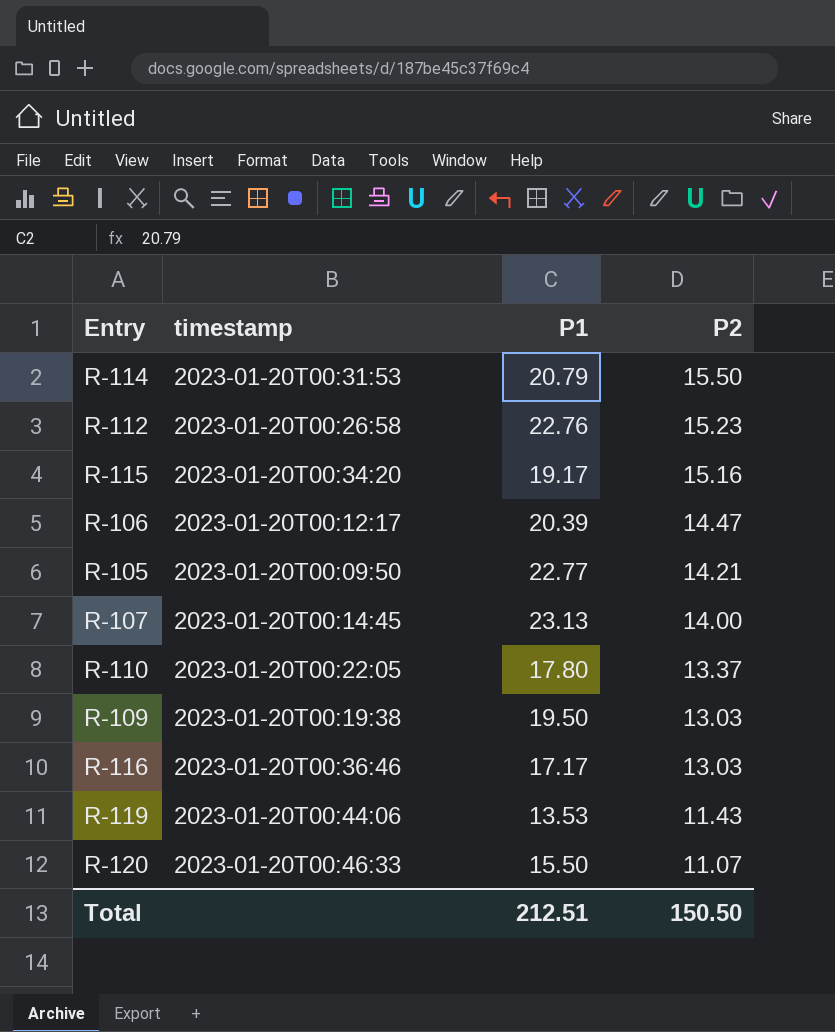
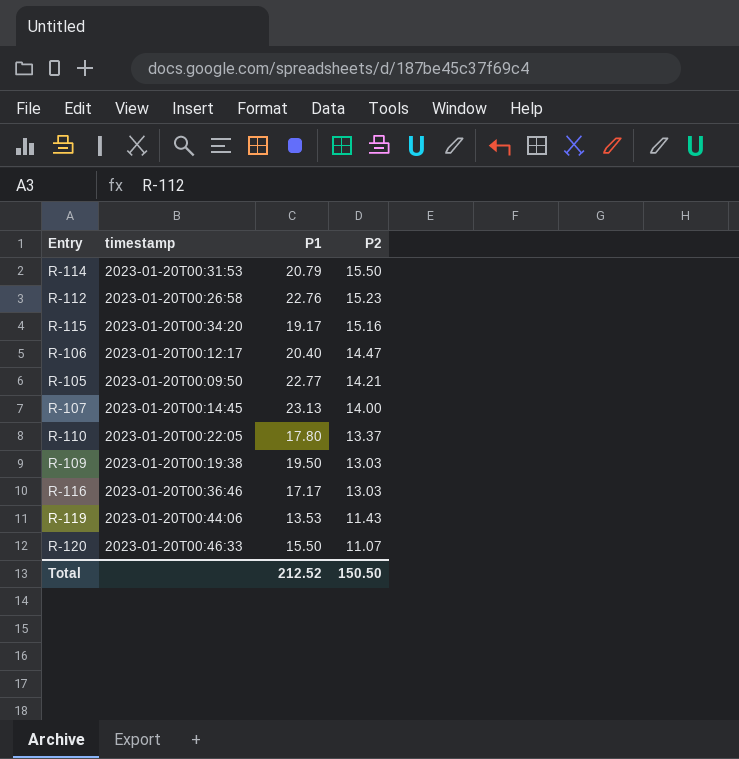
R-106 | P1: 20.39 -> 20.40
Total | P1: 212.51 -> 212.52

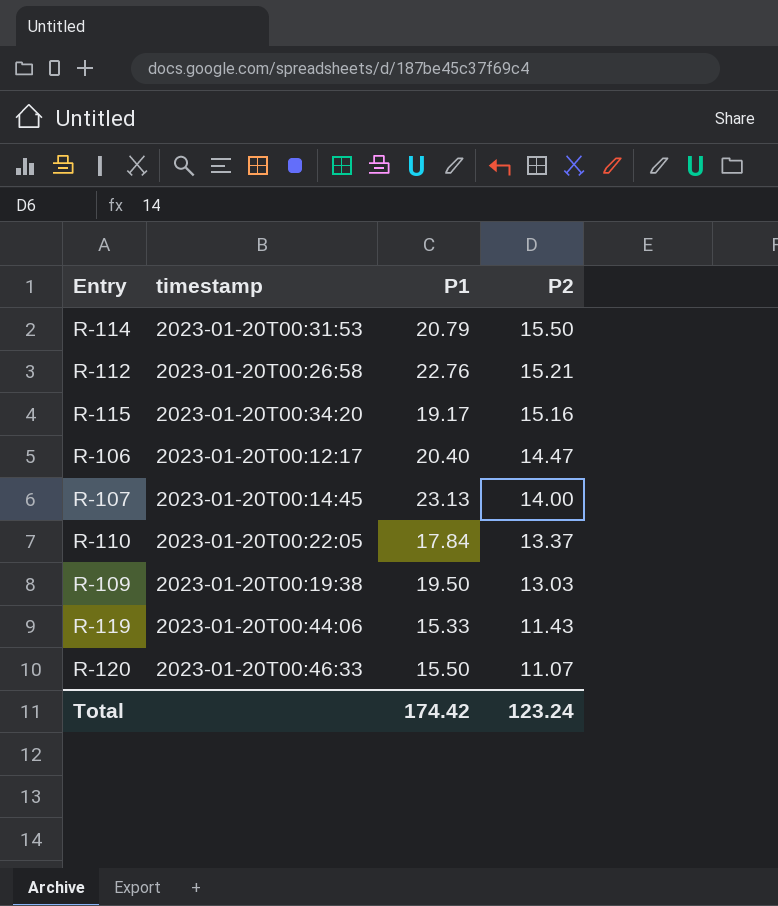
row R-105: 2023-01-20T00:09:50 | 22.77 | 14.21 -> none
row R-116: 2023-01-20T00:36:46 | 17.17 | 13.03 -> none
R-112 | P2: 15.23 -> 15.21
R-110 | P1: 17.80 -> 17.84
R-119 | P1: 13.53 -> 15.33
Total | P1: 212.52 -> 174.42
Total | P2: 150.50 -> 123.24

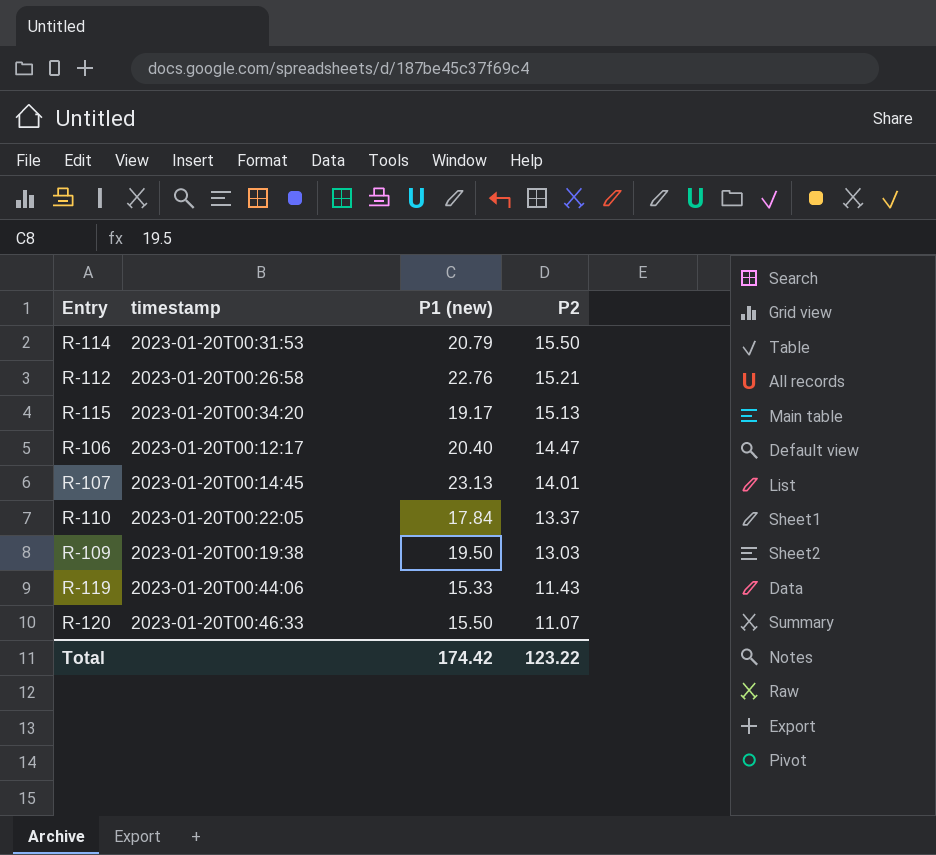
column name: P1 -> P1 (new)
R-115 | P2: 15.16 -> 15.13
R-107 | P2: 14.00 -> 14.01
Total | P2: 123.24 -> 123.22

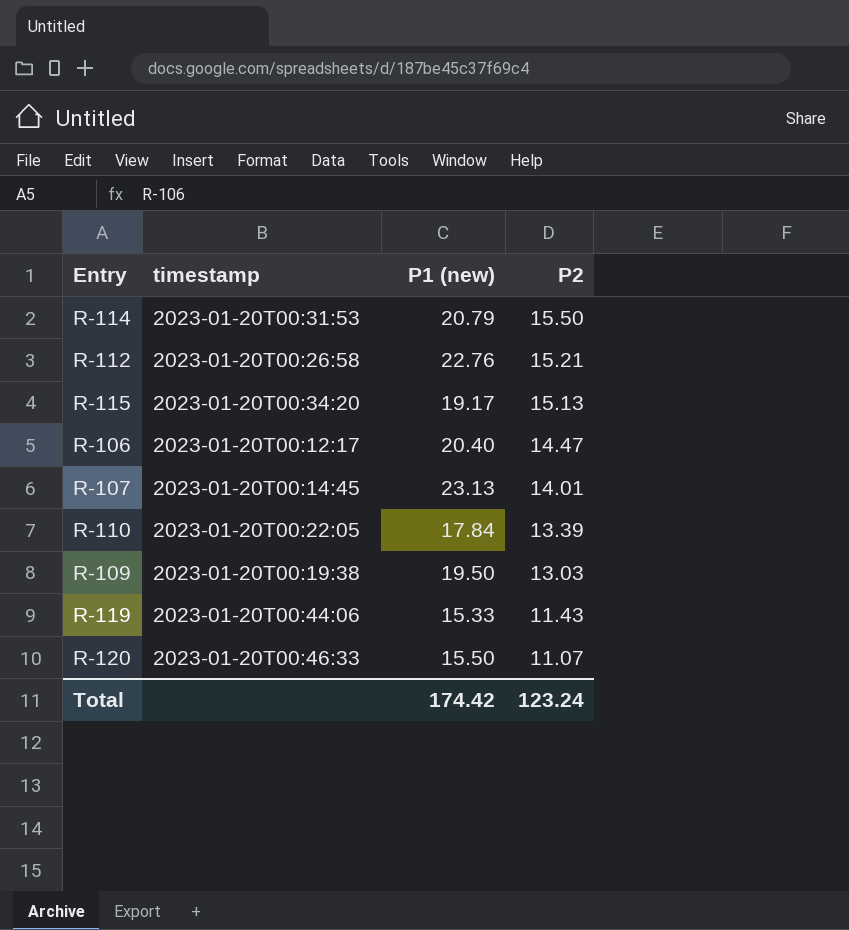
R-110 | P2: 13.37 -> 13.39
Total | P2: 123.22 -> 123.24

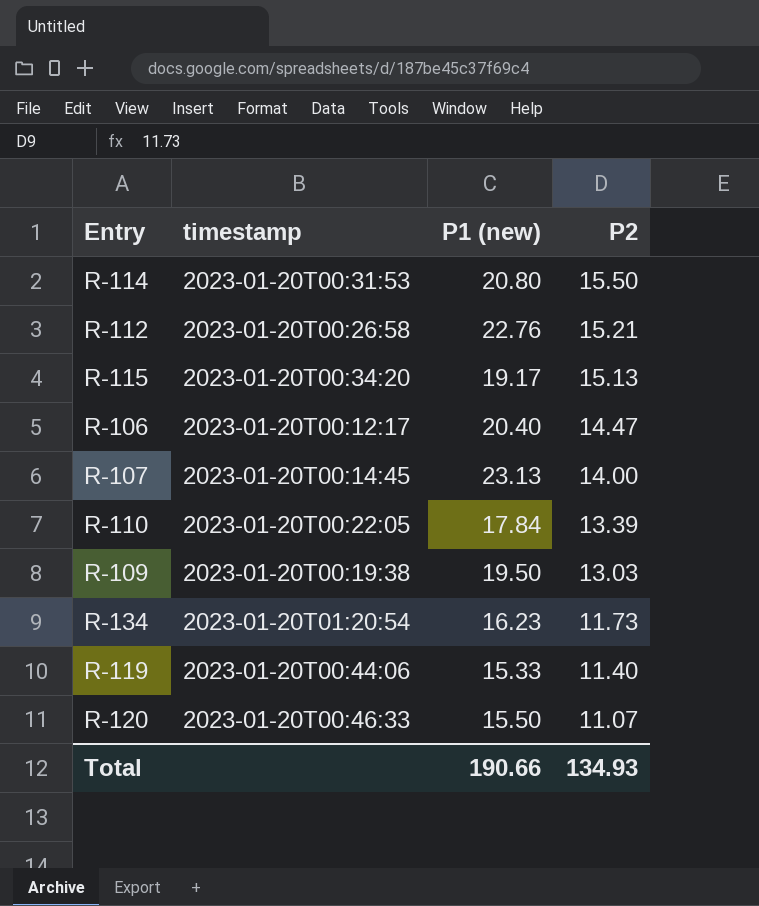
R-114 | P1 (new): 20.79 -> 20.80
R-107 | P2: 14.01 -> 14.00
row R-134: none -> 2023-01-20T01:20:54 | 16.23 | 11.73
R-119 | P2: 11.43 -> 11.40
Total | P1 (new): 174.42 -> 190.66
Total | P2: 123.24 -> 134.93

